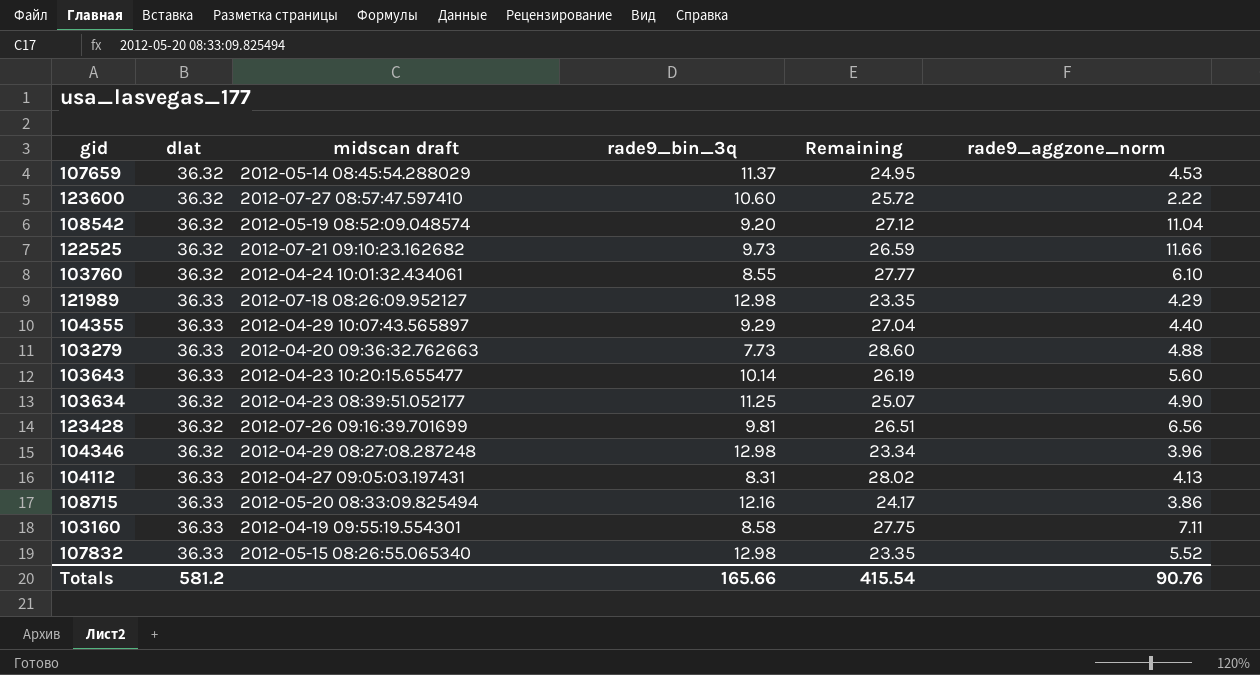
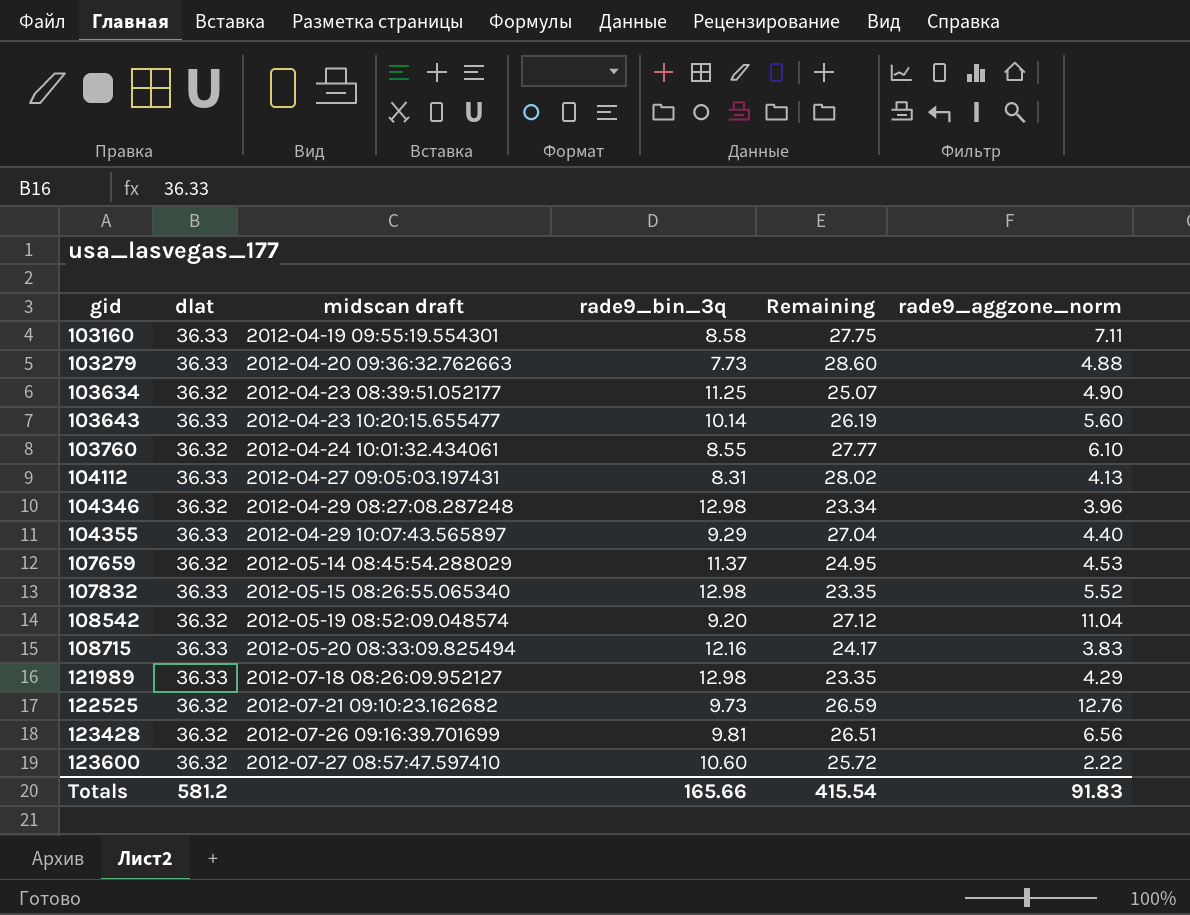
row order: none -> gid ascending
108715 | rade9_aggzone_norm: 3.86 -> 3.83
122525 | rade9_aggzone_norm: 11.66 -> 12.76
Totals | rade9_aggzone_norm: 90.76 -> 91.83

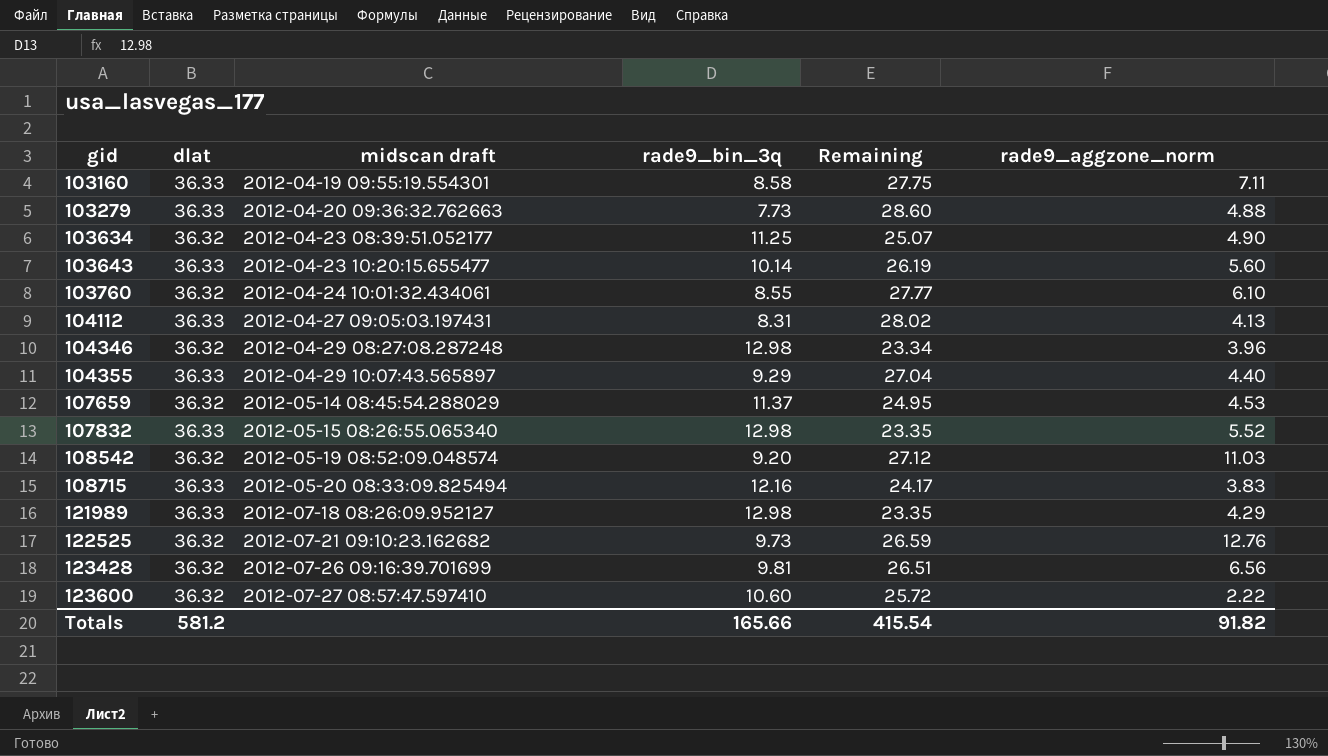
108542 | rade9_aggzone_norm: 11.04 -> 11.03
Totals | rade9_aggzone_norm: 91.83 -> 91.82

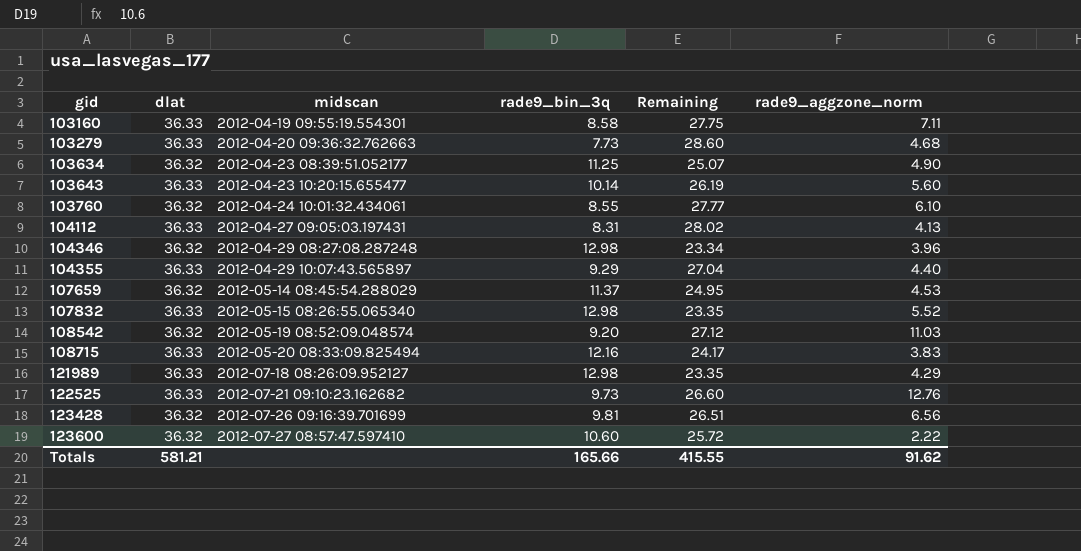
column name: midscan draft -> midscan
103279 | rade9_aggzone_norm: 4.88 -> 4.68
122525 | dlat: 36.32 -> 36.33
122525 | Remaining: 26.59 -> 26.60
Totals | dlat: 581.2 -> 581.21
Totals | Remaining: 415.54 -> 415.55
Totals | rade9_aggzone_norm: 91.82 -> 91.62

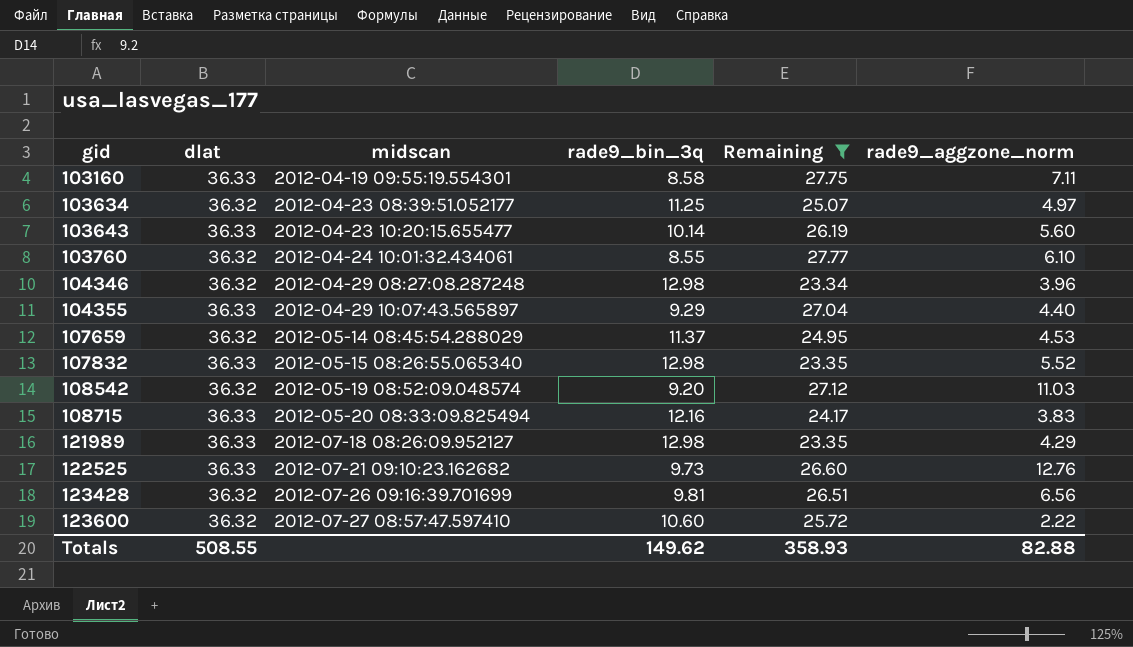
filter: none -> Remaining <= 27.77
103634 | rade9_aggzone_norm: 4.90 -> 4.97
Totals | dlat: 581.21 -> 508.55
Totals | rade9_bin_3q: 165.66 -> 149.62
Totals | Remaining: 415.55 -> 358.93
Totals | rade9_aggzone_norm: 91.62 -> 82.88

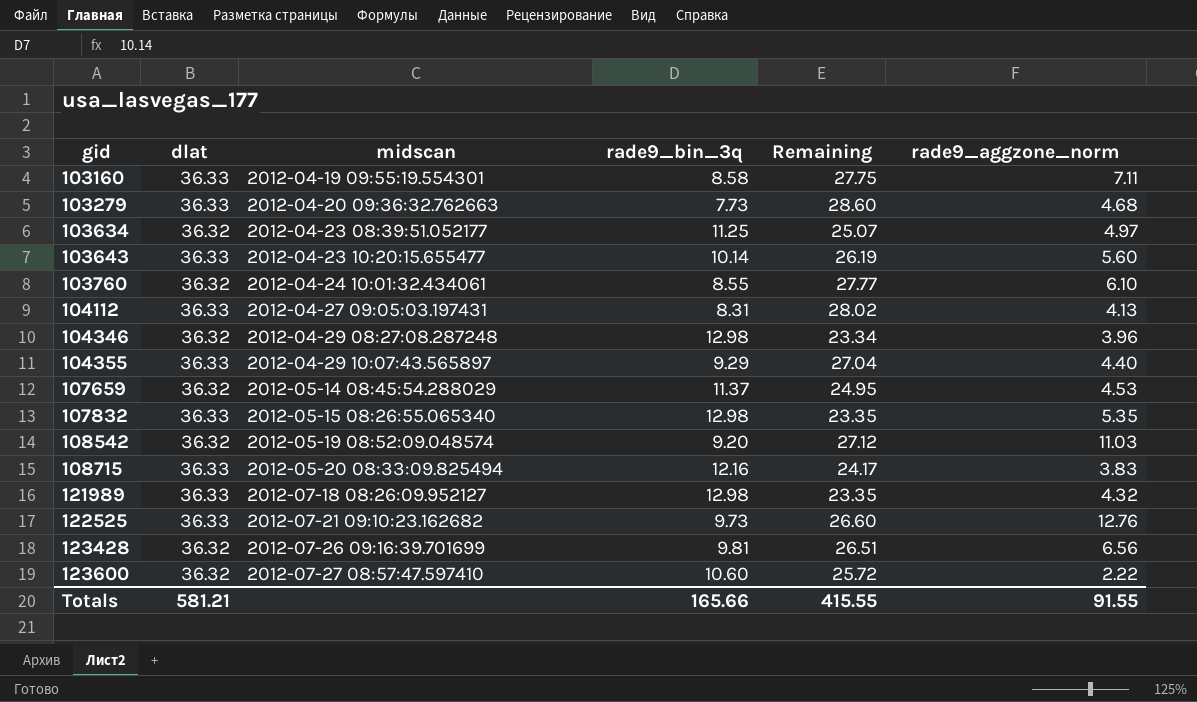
filter: Remaining <= 27.77 -> none
107832 | rade9_aggzone_norm: 5.52 -> 5.35
121989 | rade9_aggzone_norm: 4.29 -> 4.32
Totals | dlat: 508.55 -> 581.21
Totals | rade9_bin_3q: 149.62 -> 165.66
Totals | Remaining: 358.93 -> 415.55
Totals | rade9_aggzone_norm: 82.88 -> 91.55

